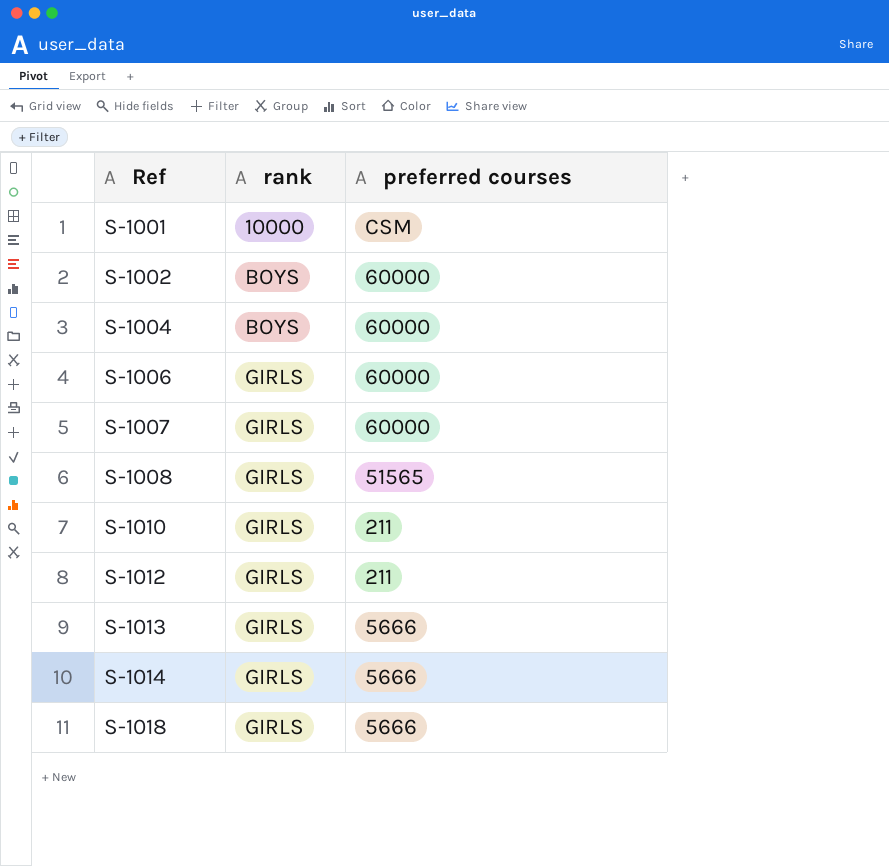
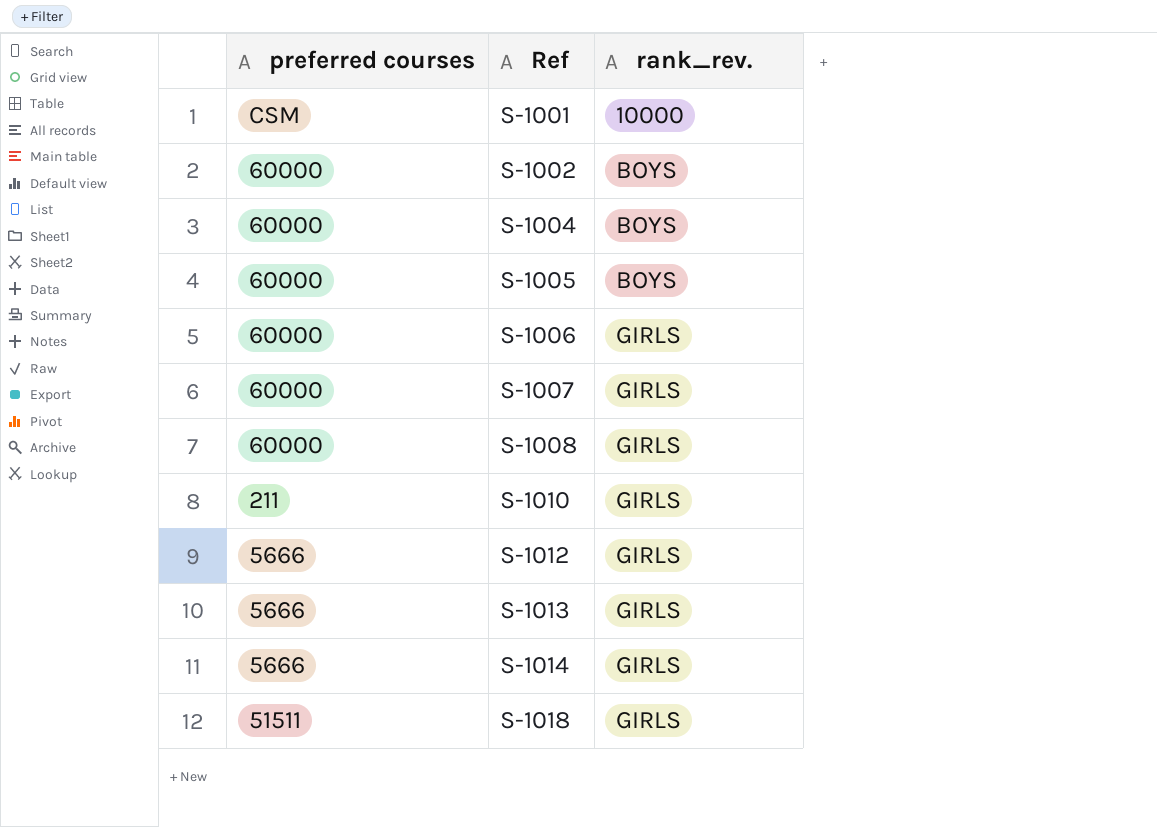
column preferred courses | position: 3 -> 1
column name: rank -> rank_rev.
row S-1005: none -> 60000 | BOYS
S-1008 | preferred courses: 51565 -> 60000
S-1012 | preferred courses: 211 -> 5666
S-1018 | preferred courses: 5666 -> 51511

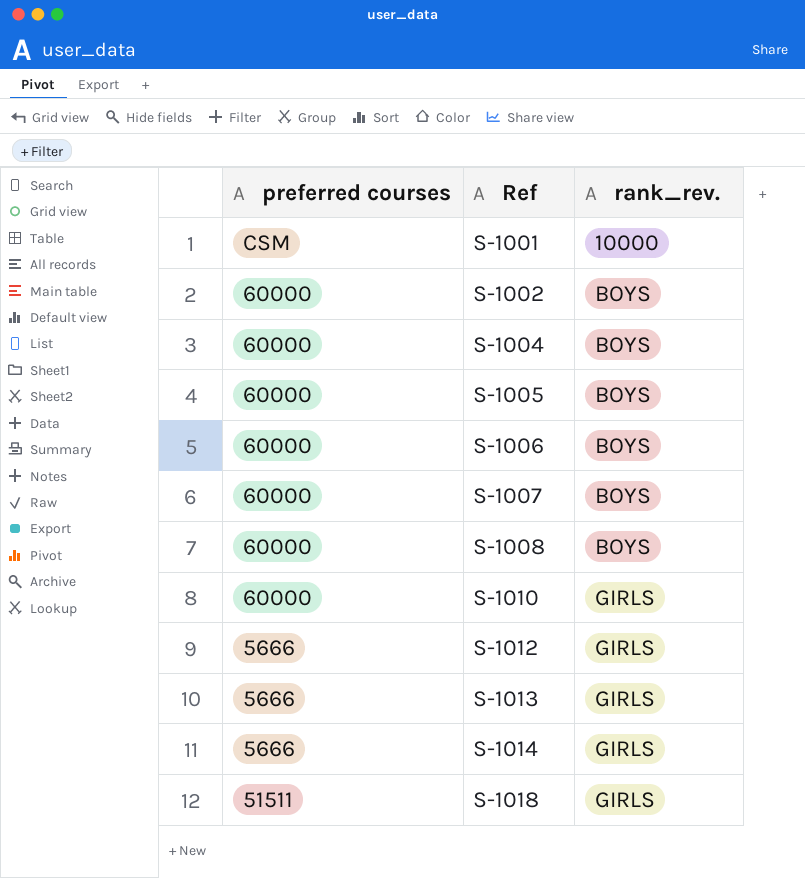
S-1006 | rank_rev.: GIRLS -> BOYS
S-1007 | rank_rev.: GIRLS -> BOYS
S-1008 | rank_rev.: GIRLS -> BOYS
S-1010 | preferred courses: 211 -> 60000

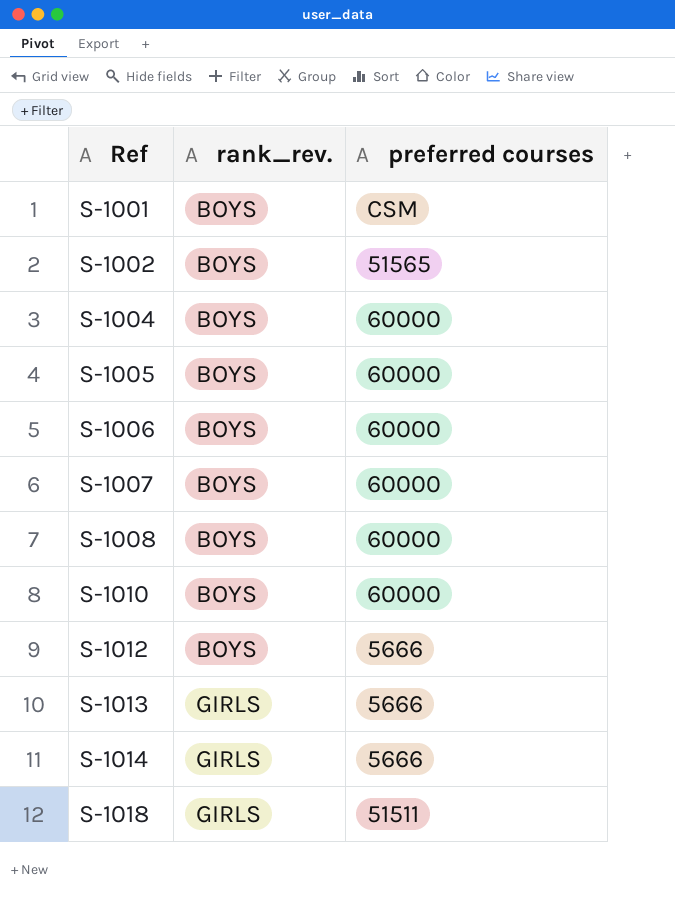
column preferred courses | position: 1 -> 3
S-1001 | rank_rev.: 10000 -> BOYS
S-1002 | preferred courses: 60000 -> 51565
S-1010 | rank_rev.: GIRLS -> BOYS
S-1012 | rank_rev.: GIRLS -> BOYS

